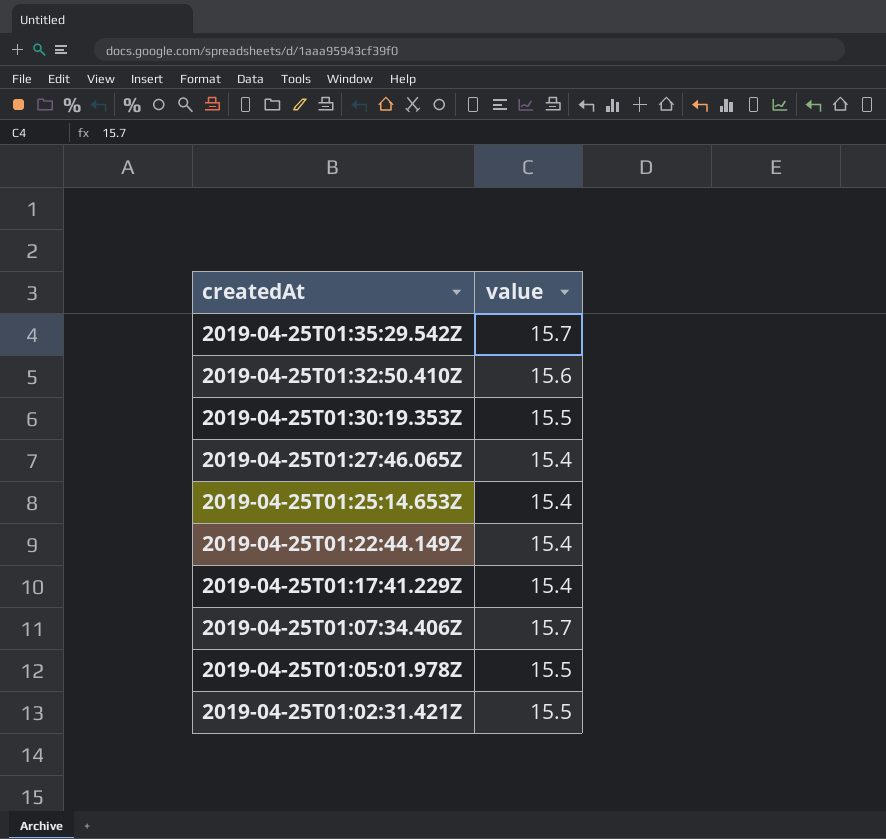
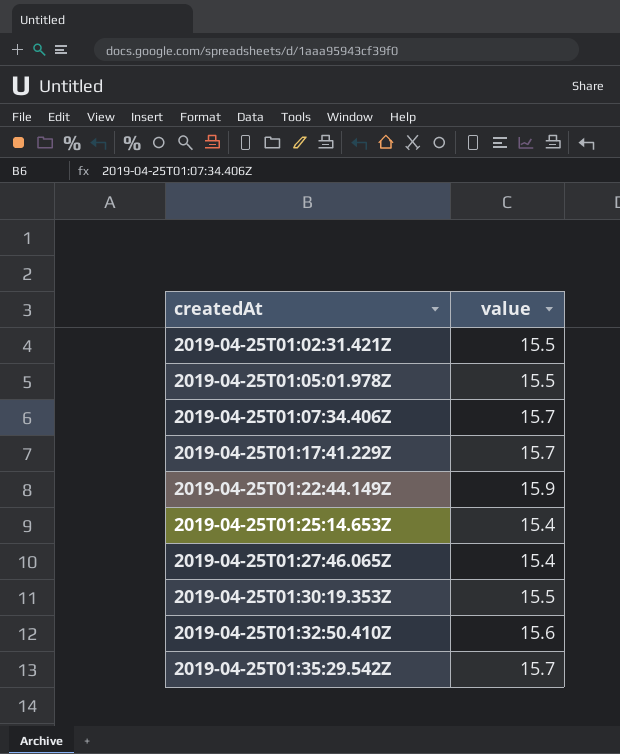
row order: createdAt descending -> createdAt ascending
2019-04-25T01:17:41.229Z | value: 15.4 -> 15.7
2019-04-25T01:22:44.149Z | value: 15.4 -> 15.9

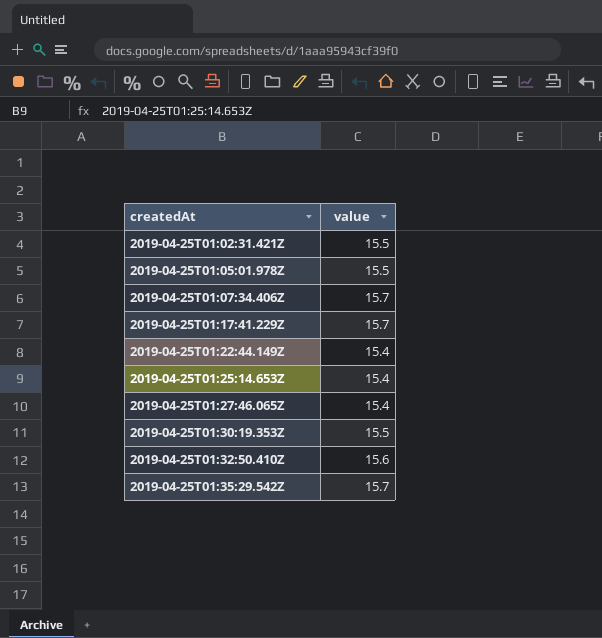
2019-04-25T01:22:44.149Z | value: 15.9 -> 15.4

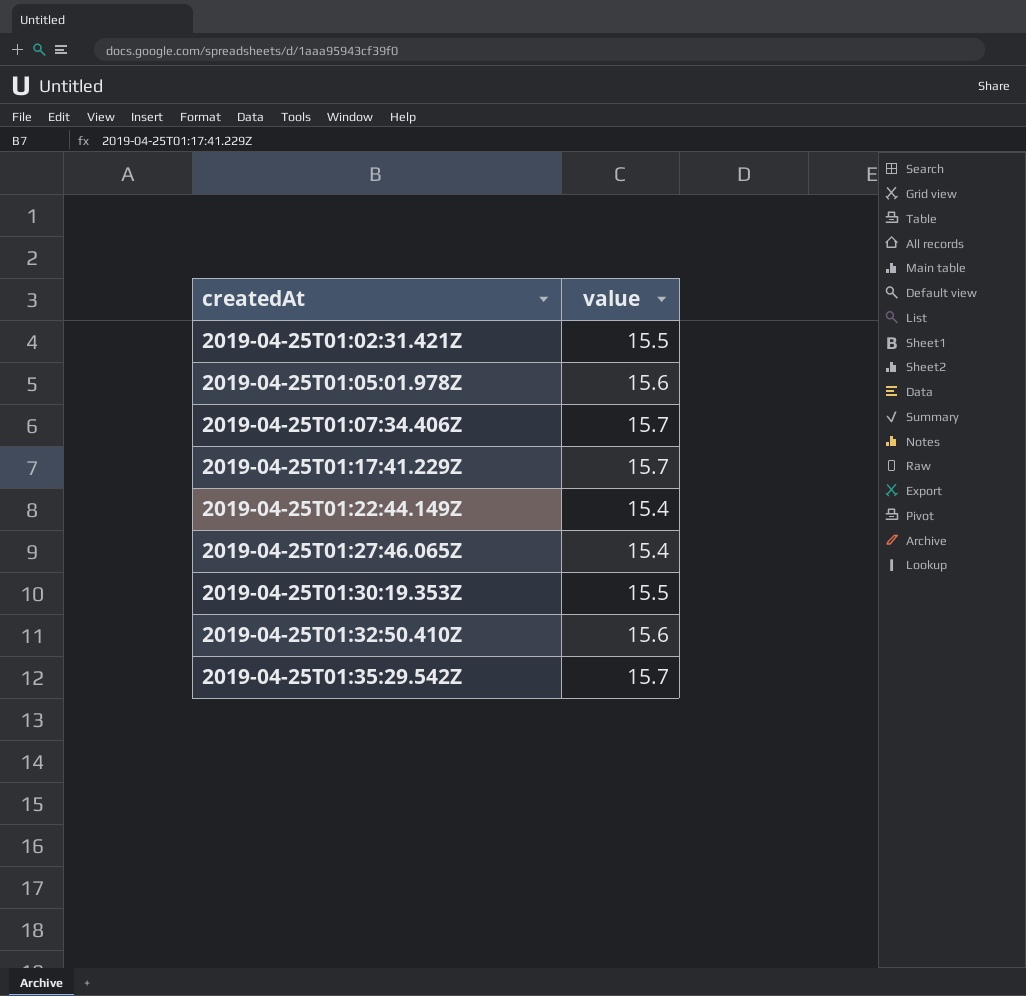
row 2019-04-25T01:25:14.653Z: 15.4 -> none
2019-04-25T01:05:01.978Z | value: 15.5 -> 15.6

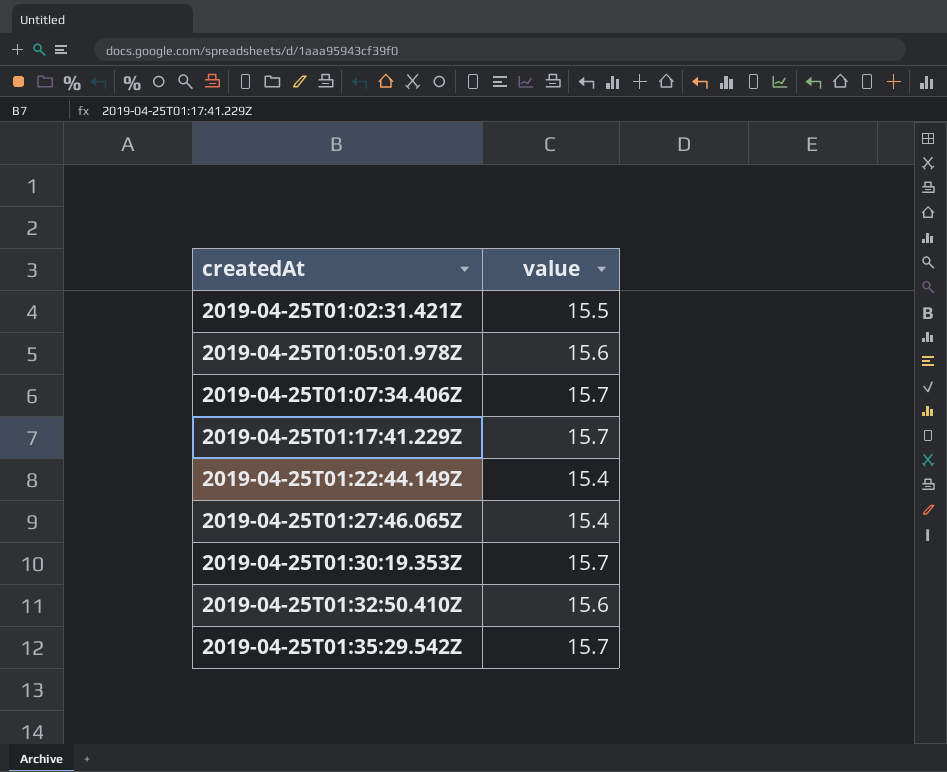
2019-04-25T01:30:19.353Z | value: 15.5 -> 15.7

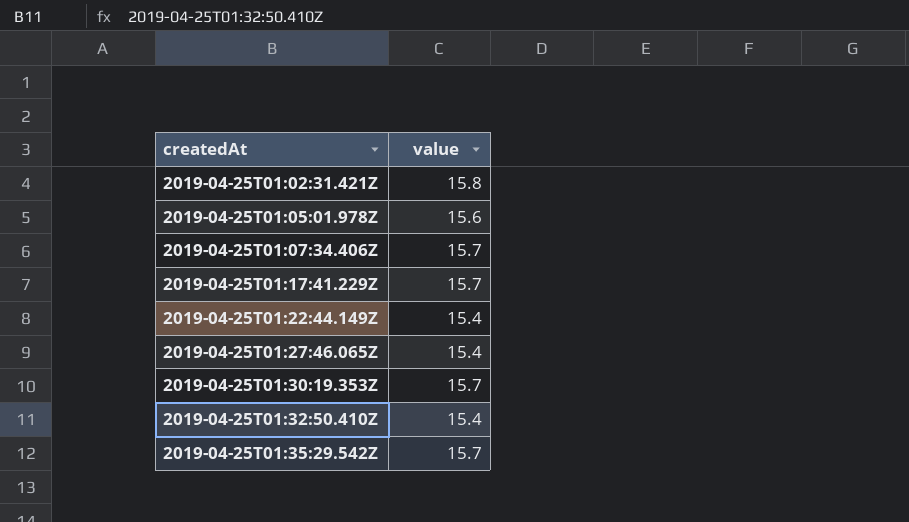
2019-04-25T01:02:31.421Z | value: 15.5 -> 15.8
2019-04-25T01:32:50.410Z | value: 15.6 -> 15.4

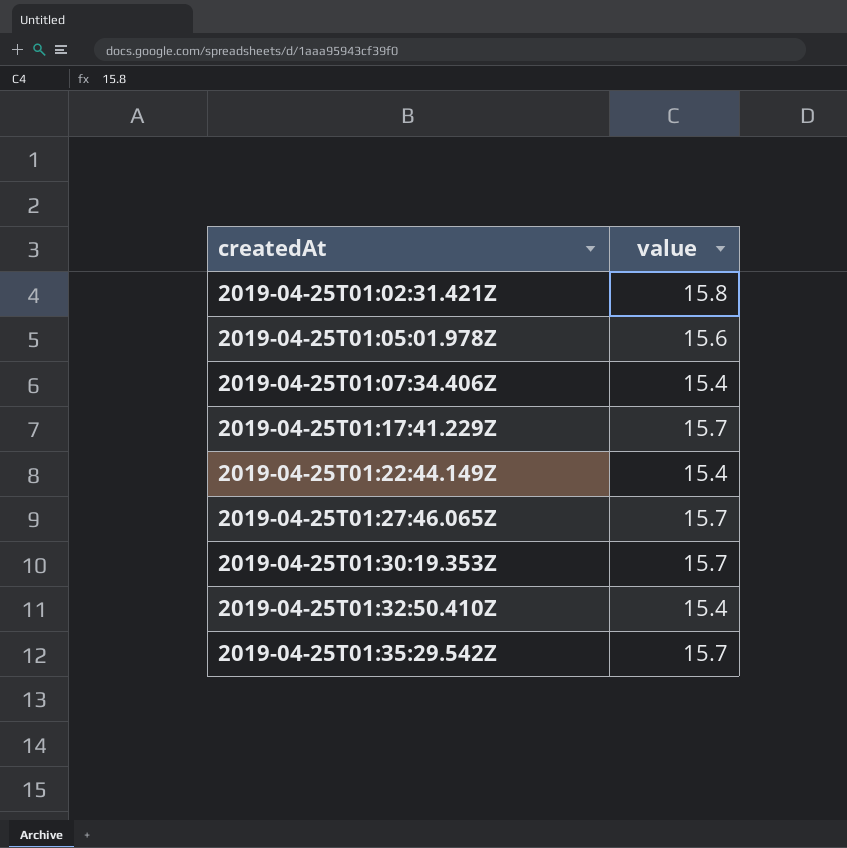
2019-04-25T01:07:34.406Z | value: 15.7 -> 15.4
2019-04-25T01:27:46.065Z | value: 15.4 -> 15.7

